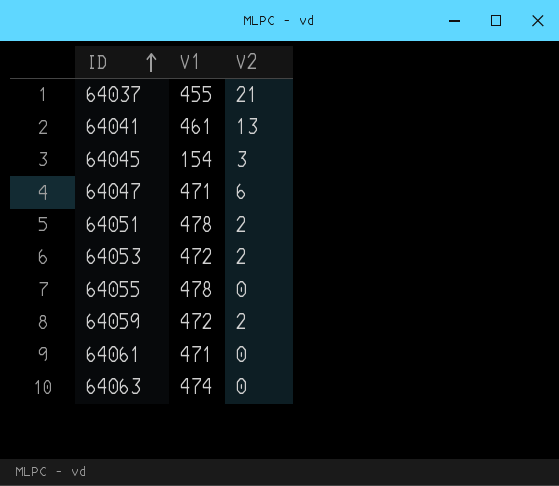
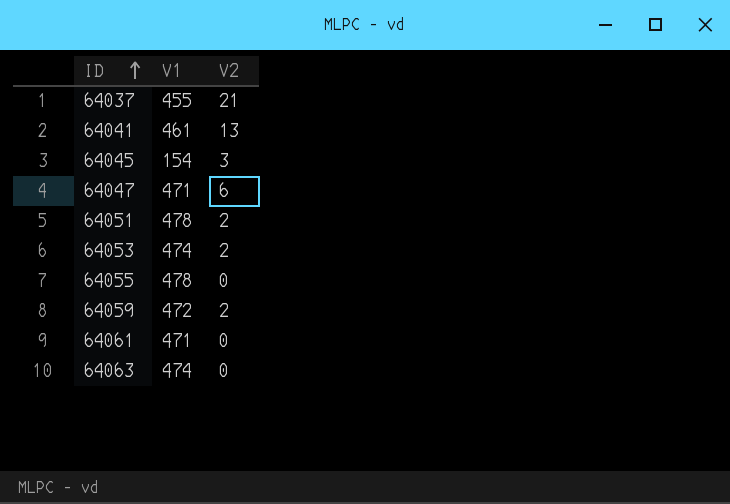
64053 | V1: 472 -> 474

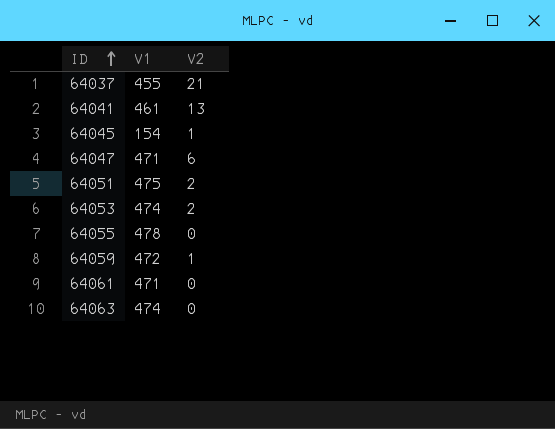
64045 | V2: 3 -> 1
64051 | V1: 478 -> 475
64059 | V2: 2 -> 1

